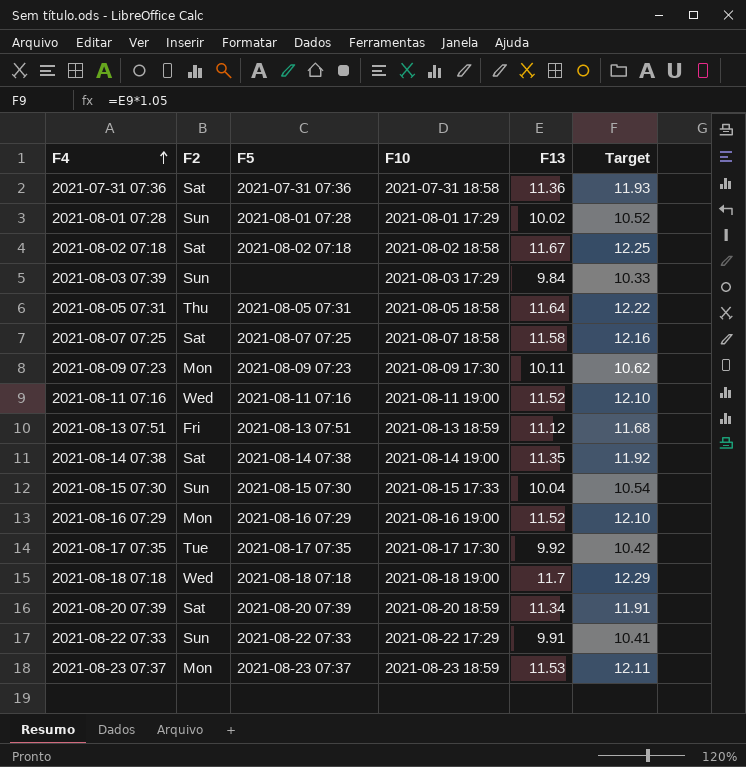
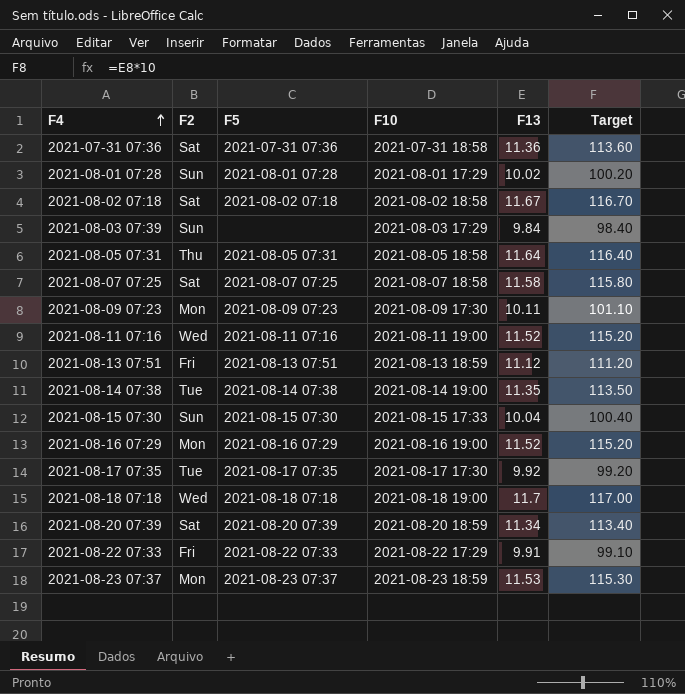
column Target | formula: [F13] * 1.05 -> [F13] * 10
2021-08-14 07:38 | F2: Sat -> Tue
2021-08-22 07:33 | F2: Sun -> Fri

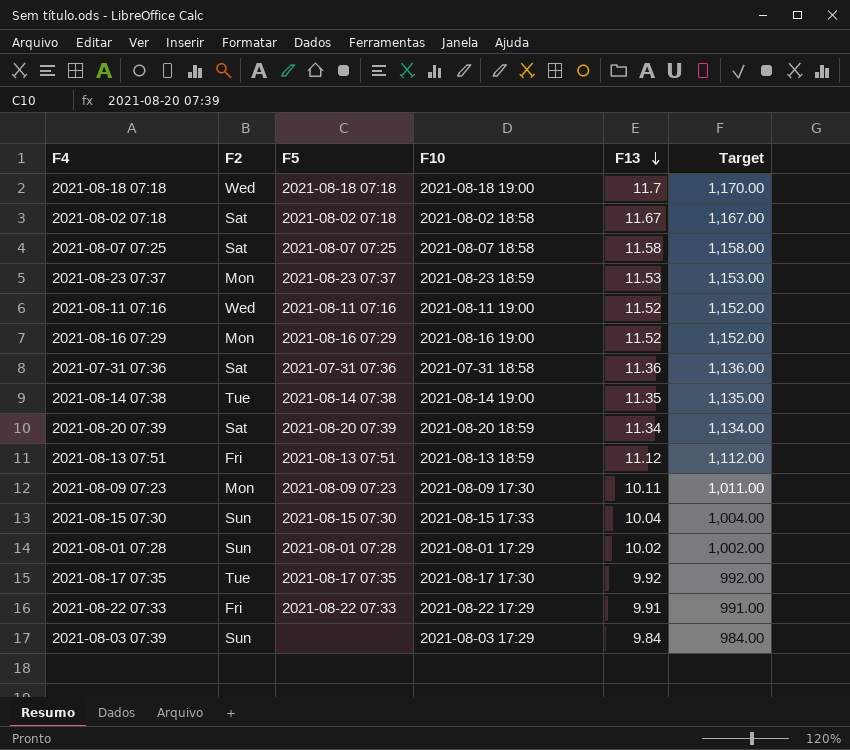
row order: F4 ascending -> F13 descending
column Target | formula: [F13] * 10 -> [F13] * 100
row 2021-08-05 07:31: Thu | 2021-08-05 07:31 | 2021-08-05 18:58 | 11.64 | 116.40 -> none

